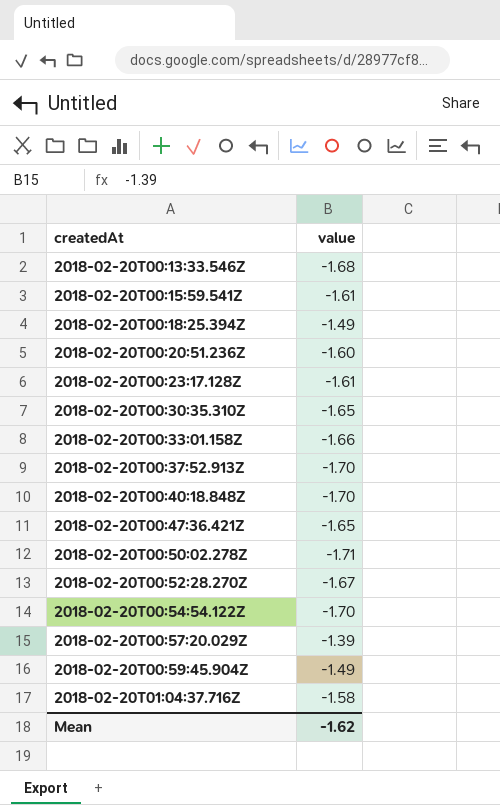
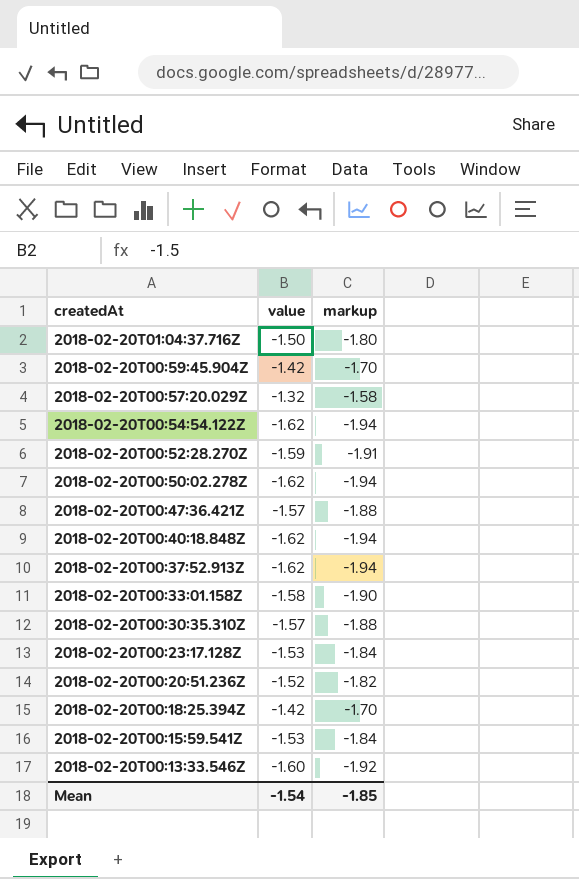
row order: createdAt ascending -> createdAt descending
column markup | formula: none -> [value] * 1.2
2018-02-20T01:04:37.716Z | value: -1.58 -> -1.50
2018-02-20T00:59:45.904Z | value: -1.49 -> -1.42
2018-02-20T00:57:20.029Z | value: -1.39 -> -1.32
2018-02-20T00:54:54.122Z | value: -1.70 -> -1.62
2018-02-20T00:52:28.270Z | value: -1.67 -> -1.59
2018-02-20T00:50:02.278Z | value: -1.71 -> -1.62
2018-02-20T00:47:36.421Z | value: -1.65 -> -1.57
2018-02-20T00:40:18.848Z | value: -1.70 -> -1.62
2018-02-20T00:37:52.913Z | value: -1.70 -> -1.62
2018-02-20T00:33:01.158Z | value: -1.66 -> -1.58
2018-02-20T00:30:35.310Z | value: -1.65 -> -1.57
2018-02-20T00:23:17.128Z | value: -1.61 -> -1.53
2018-02-20T00:20:51.236Z | value: -1.60 -> -1.52
2018-02-20T00:18:25.394Z | value: -1.49 -> -1.42
2018-02-20T00:15:59.541Z | value: -1.61 -> -1.53
2018-02-20T00:13:33.546Z | value: -1.68 -> -1.60
Mean | value: -1.62 -> -1.54

